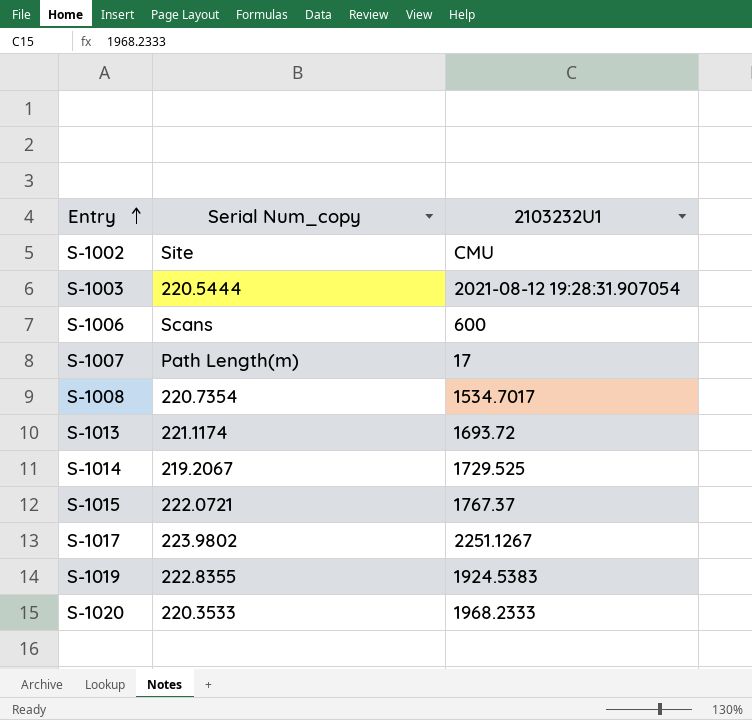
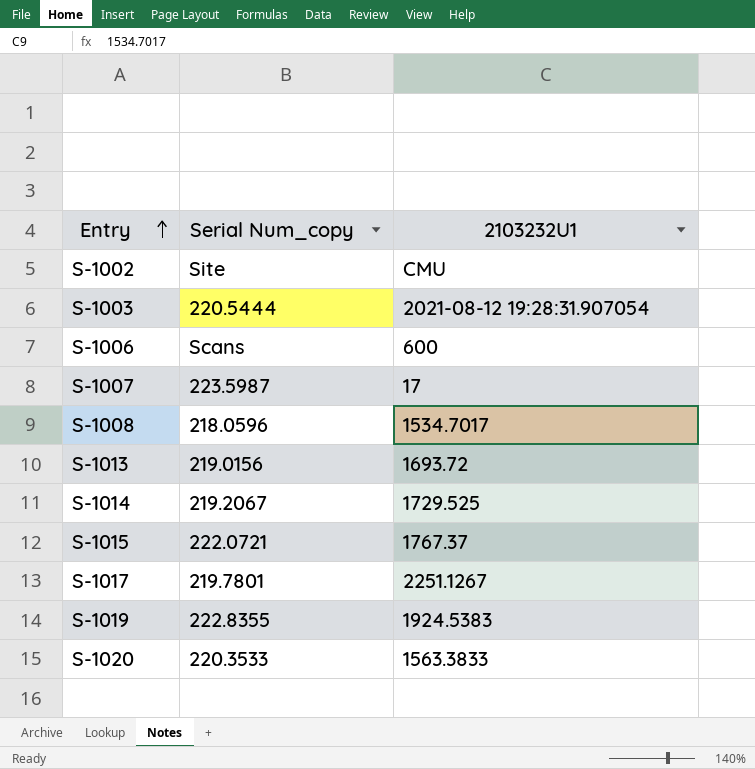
S-1007 | Serial Num_copy: Path Length(m) -> 223.5987
S-1008 | Serial Num_copy: 220.7354 -> 218.0596
S-1013 | Serial Num_copy: 221.1174 -> 219.0156
S-1017 | Serial Num_copy: 223.9802 -> 219.7801
S-1020 | 2103232U1: 1968.2333 -> 1563.3833

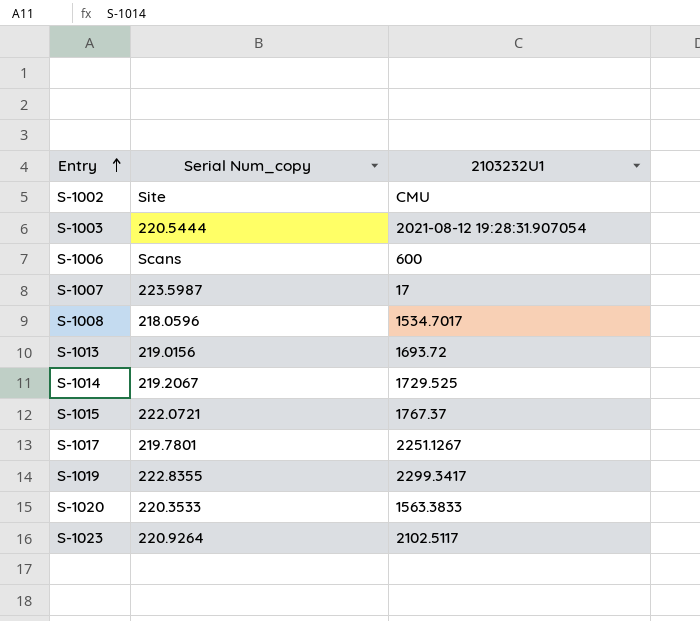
S-1019 | 2103232U1: 1924.5383 -> 2299.3417
row S-1023: none -> 220.9264 | 2102.5117

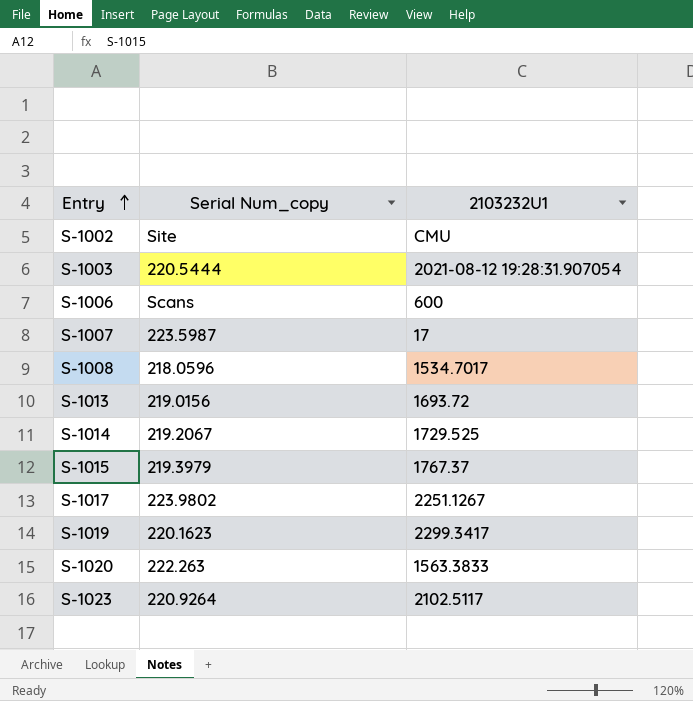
S-1015 | Serial Num_copy: 222.0721 -> 219.3979
S-1017 | Serial Num_copy: 219.7801 -> 223.9802
S-1019 | Serial Num_copy: 222.8355 -> 220.1623
S-1020 | Serial Num_copy: 220.3533 -> 222.263

